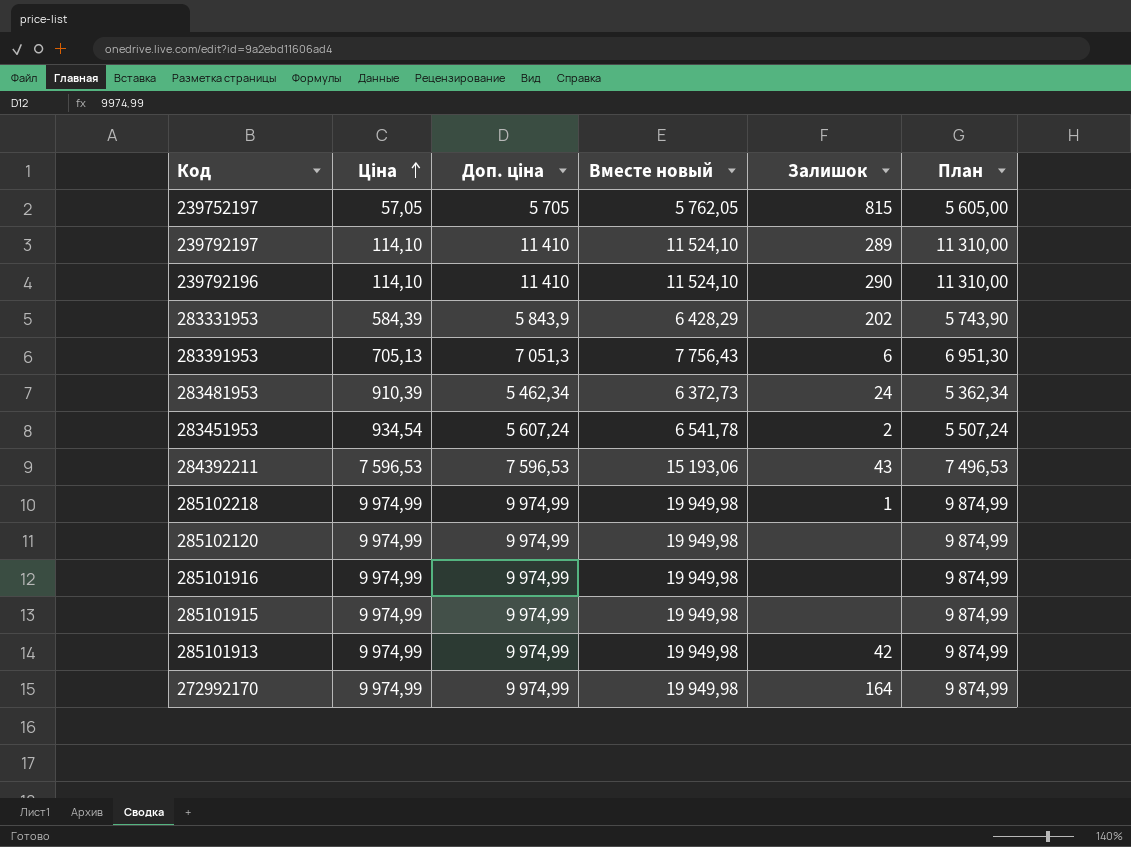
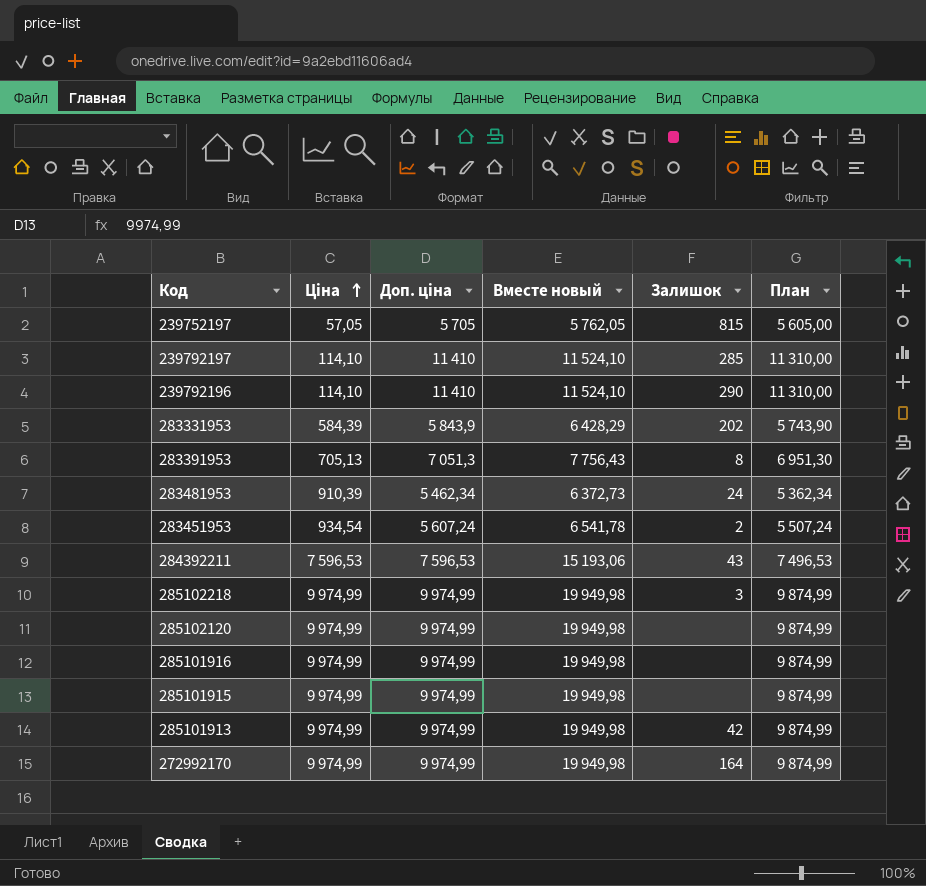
239792197 | Залишок: 289 -> 285
283391953 | Залишок: 6 -> 8
285102218 | Залишок: 1 -> 3

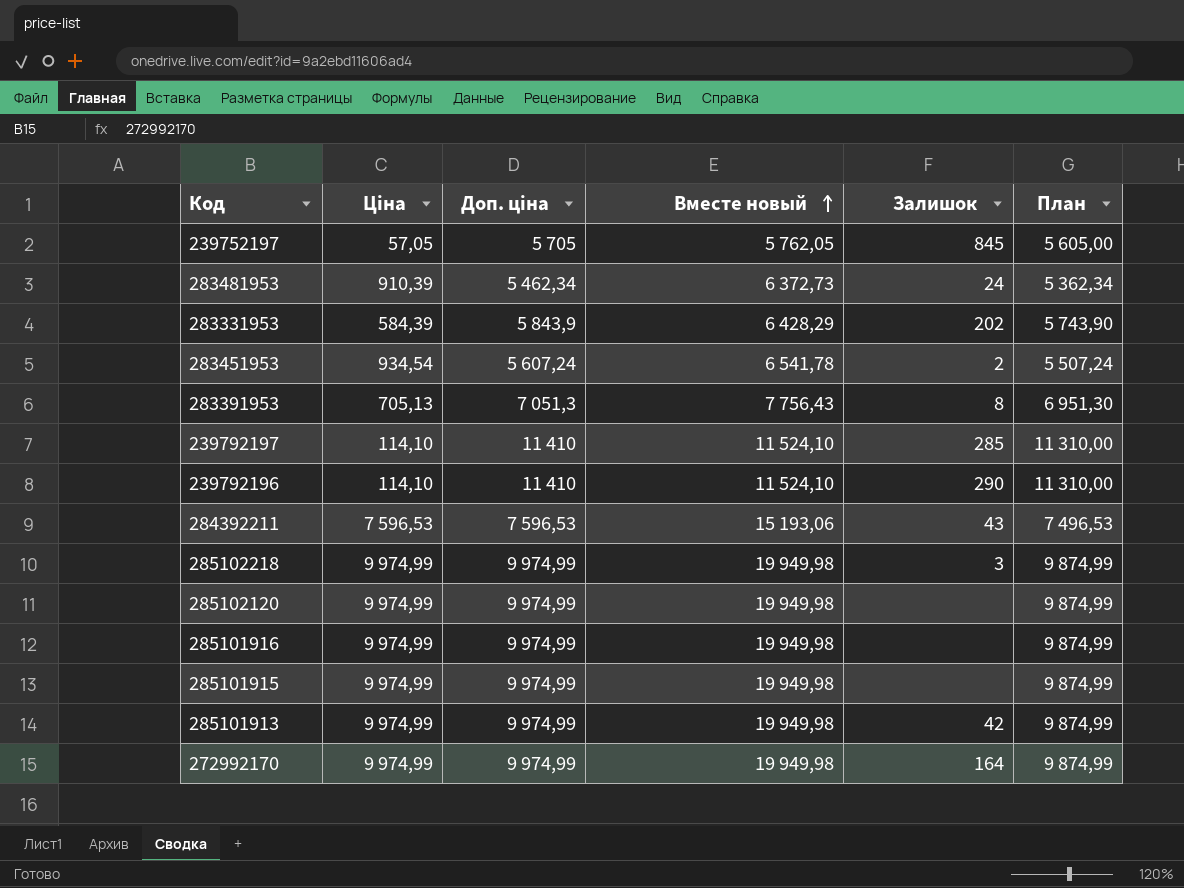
row order: Ціна ascending -> Вместе новый ascending
239752197 | Залишок: 815 -> 845

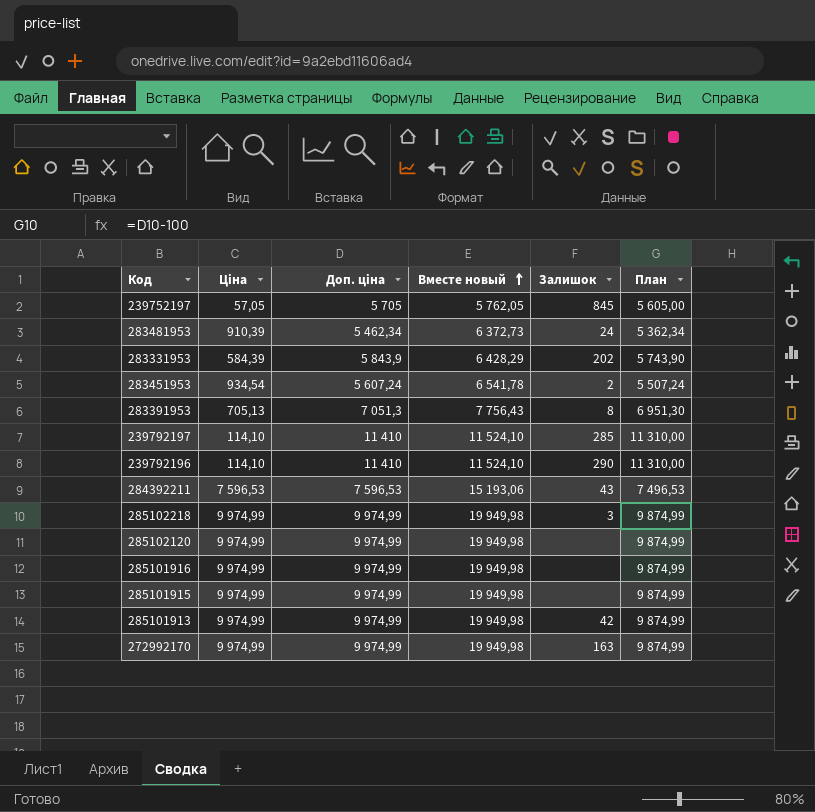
272992170 | Залишок: 164 -> 163

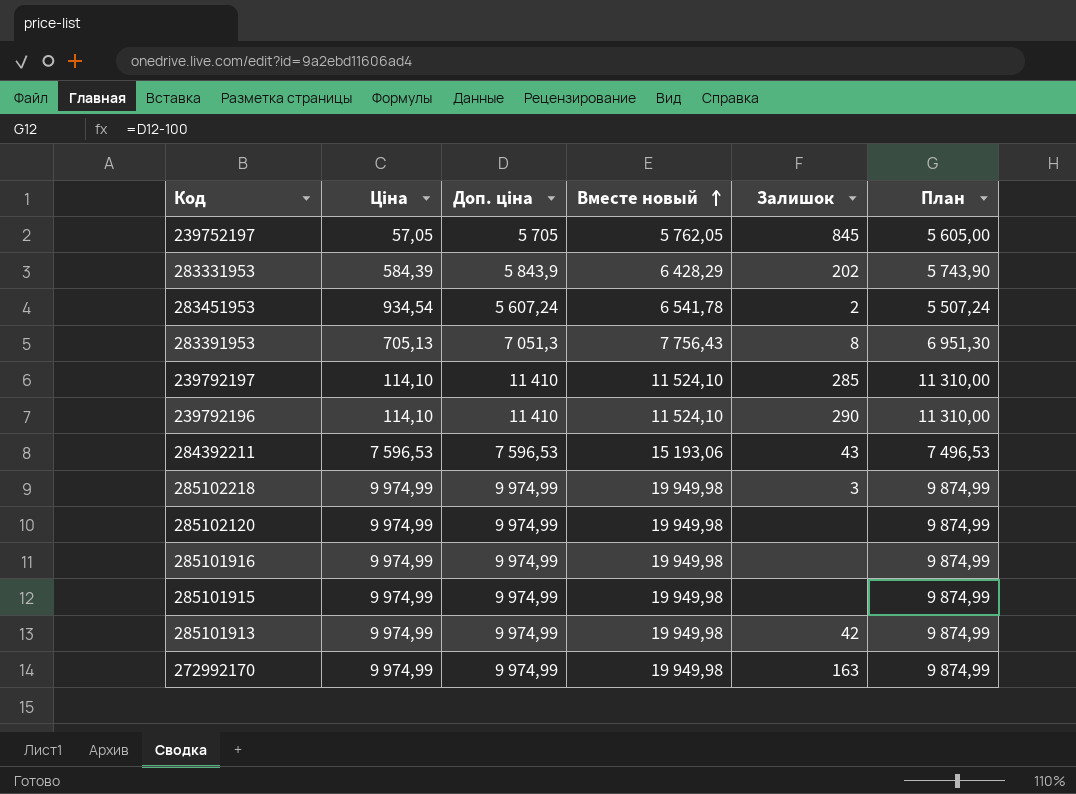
row 283481953: 910,39 | 5 462,34 | 6 372,73 | 24 | 5 362,34 -> none

